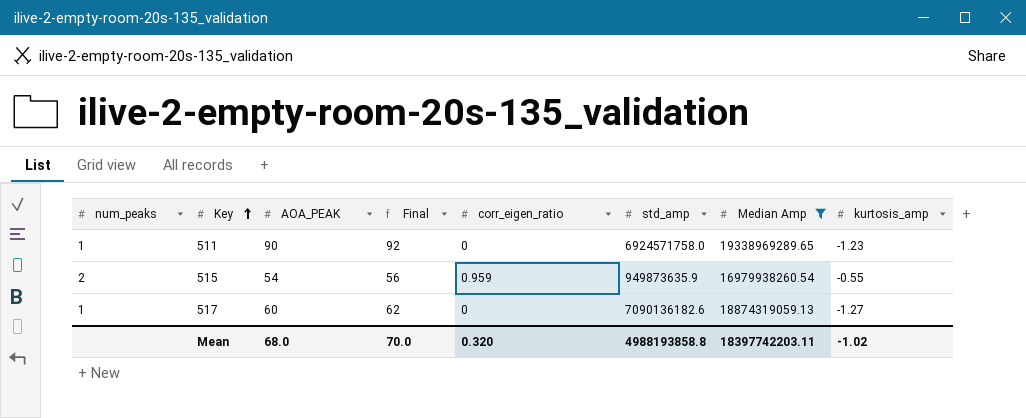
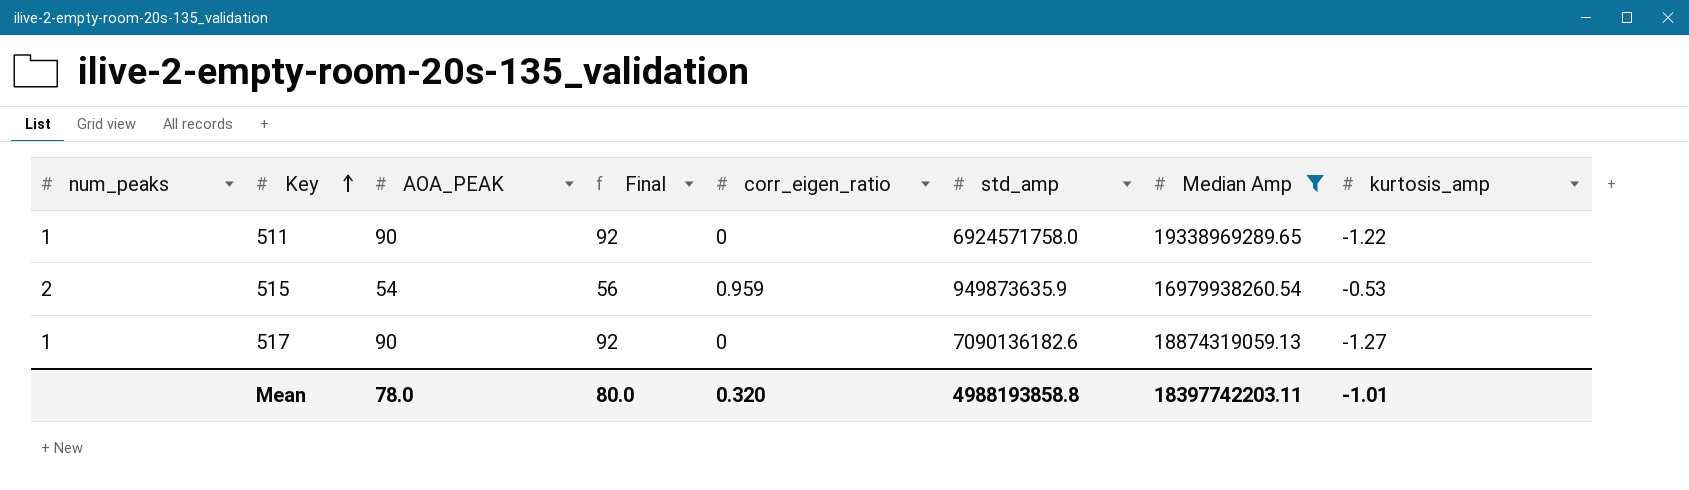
511 | kurtosis_amp: -1.23 -> -1.22
515 | kurtosis_amp: -0.55 -> -0.53
517 | AOA_PEAK: 60 -> 90
517 | Final: 62 -> 92
Mean | AOA_PEAK: 68.0 -> 78.0
Mean | Final: 70.0 -> 80.0
Mean | kurtosis_amp: -1.02 -> -1.01

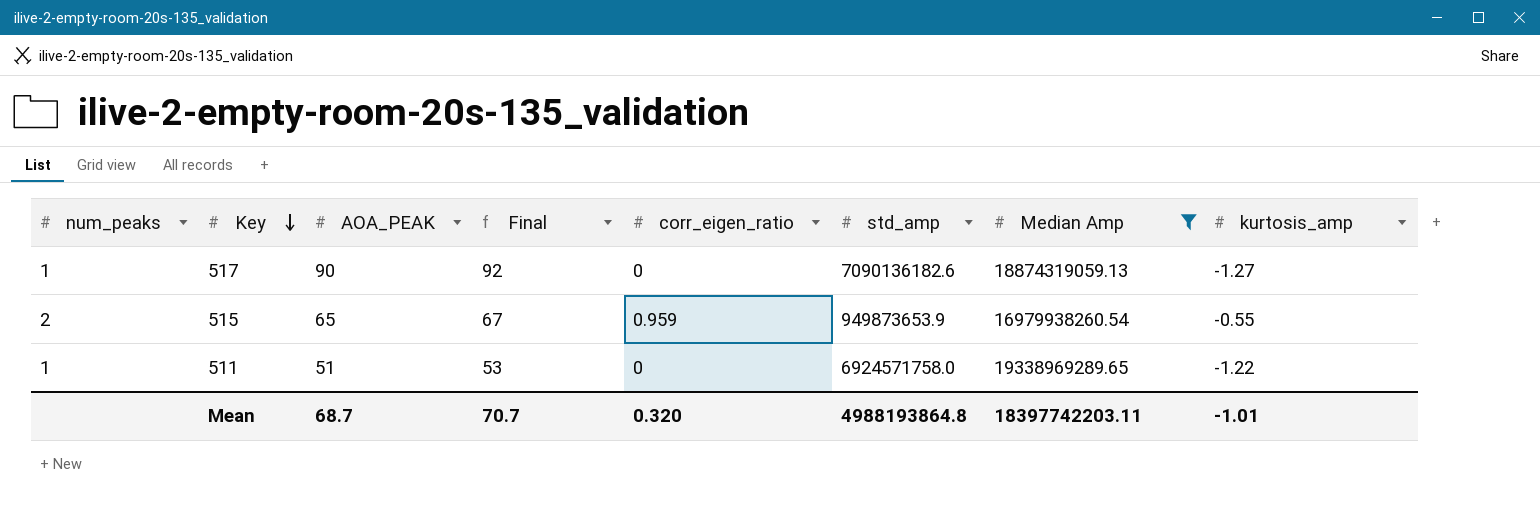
row order: Key ascending -> Key descending
515 | AOA_PEAK: 54 -> 65
515 | Final: 56 -> 67
515 | std_amp: 949873635.9 -> 949873653.9
515 | kurtosis_amp: -0.53 -> -0.55
511 | AOA_PEAK: 90 -> 51
511 | Final: 92 -> 53
Mean | AOA_PEAK: 78.0 -> 68.7
Mean | Final: 80.0 -> 70.7
Mean | std_amp: 4988193858.8 -> 4988193864.8

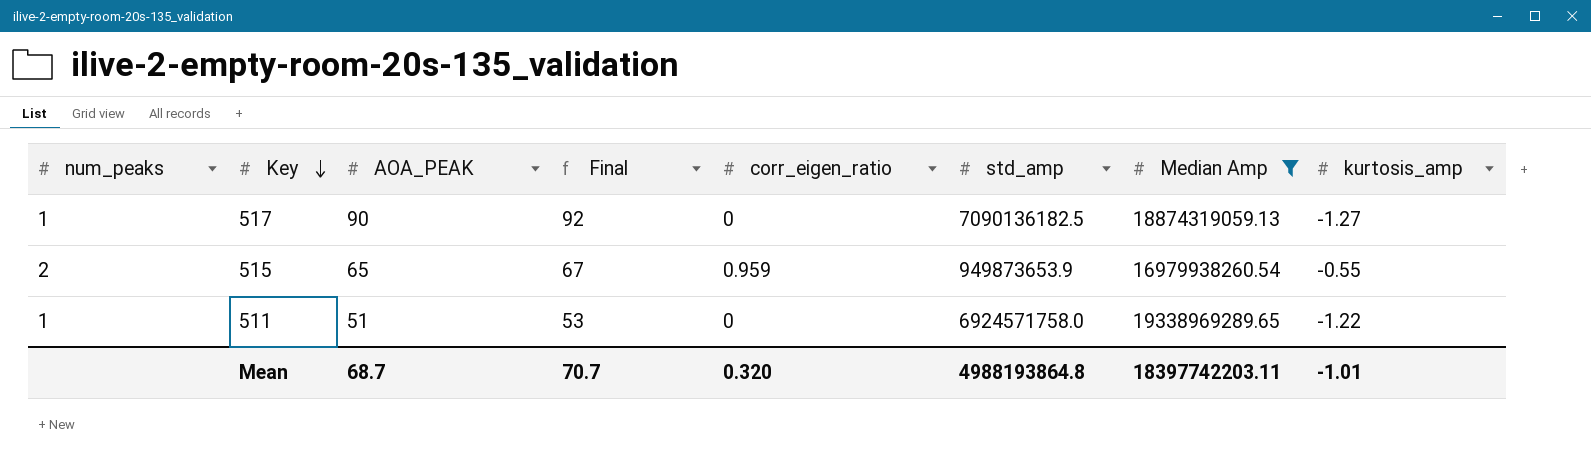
517 | std_amp: 7090136182.6 -> 7090136182.5

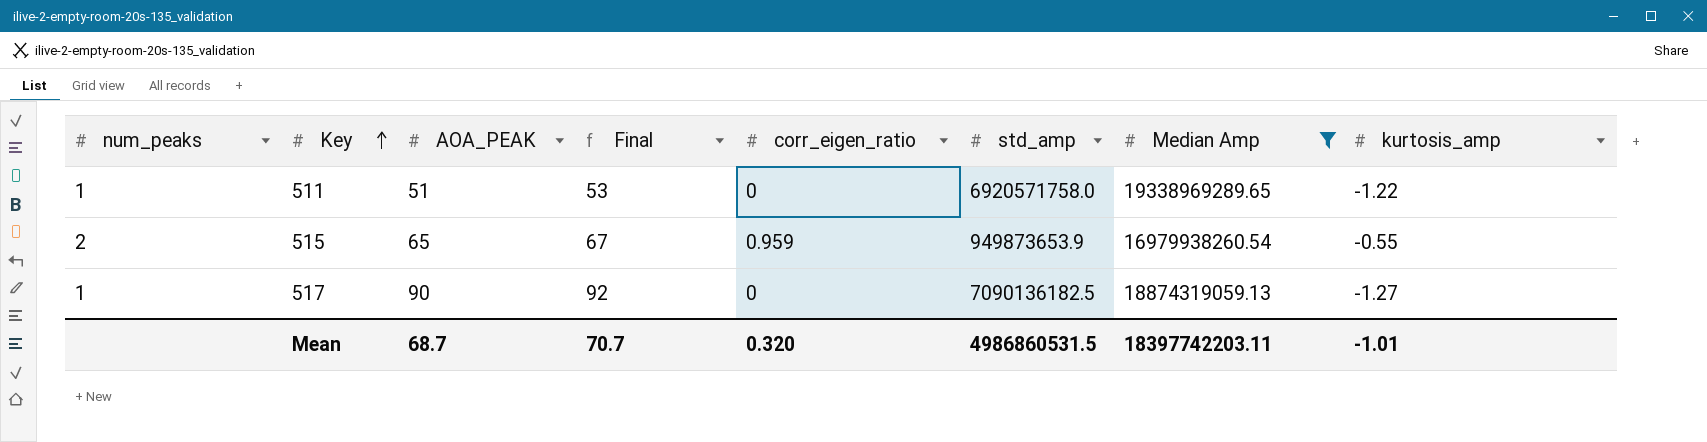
row order: Key descending -> Key ascending
511 | std_amp: 6924571758.0 -> 6920571758.0
Mean | std_amp: 4988193864.8 -> 4986860531.5

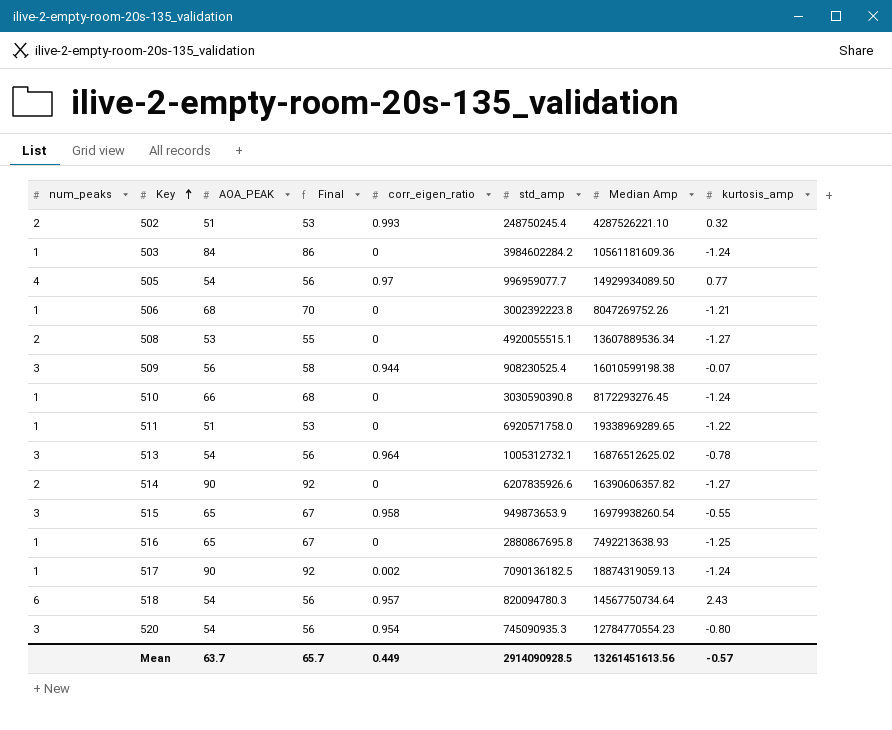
filter: Median Amp >= 16979938260.54 -> none
515 | num_peaks: 2 -> 3
515 | corr_eigen_ratio: 0.959 -> 0.958
517 | corr_eigen_ratio: 0 -> 0.002
517 | kurtosis_amp: -1.27 -> -1.24
Mean | AOA_PEAK: 68.7 -> 63.7
Mean | Final: 70.7 -> 65.7
Mean | corr_eigen_ratio: 0.320 -> 0.449
Mean | std_amp: 4986860531.5 -> 2914090928.5
Mean | Median Amp: 18397742203.11 -> 13261451613.56
Mean | kurtosis_amp: -1.01 -> -0.57

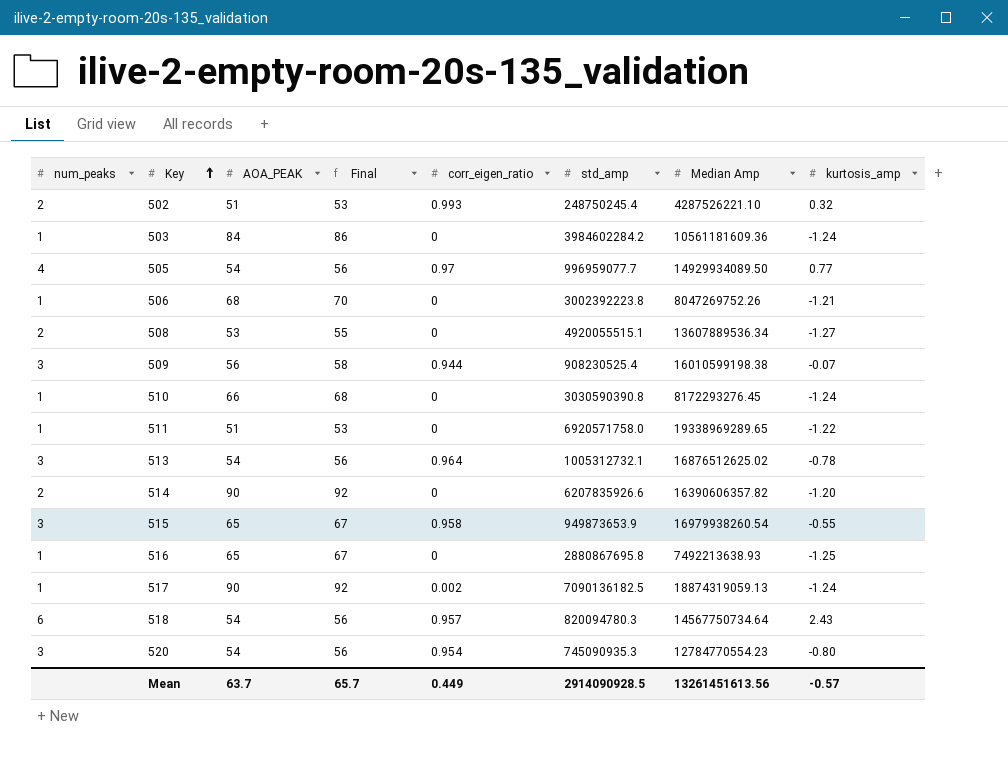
514 | kurtosis_amp: -1.27 -> -1.20

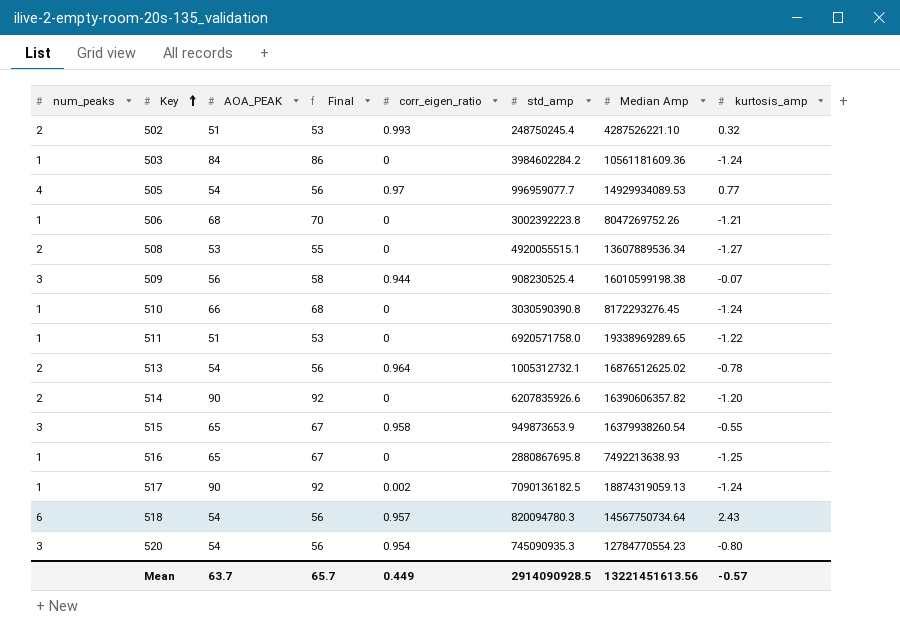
505 | Median Amp: 14929934089.50 -> 14929934089.53
513 | num_peaks: 3 -> 2
515 | Median Amp: 16979938260.54 -> 16379938260.54
Mean | Median Amp: 13261451613.56 -> 13221451613.56

